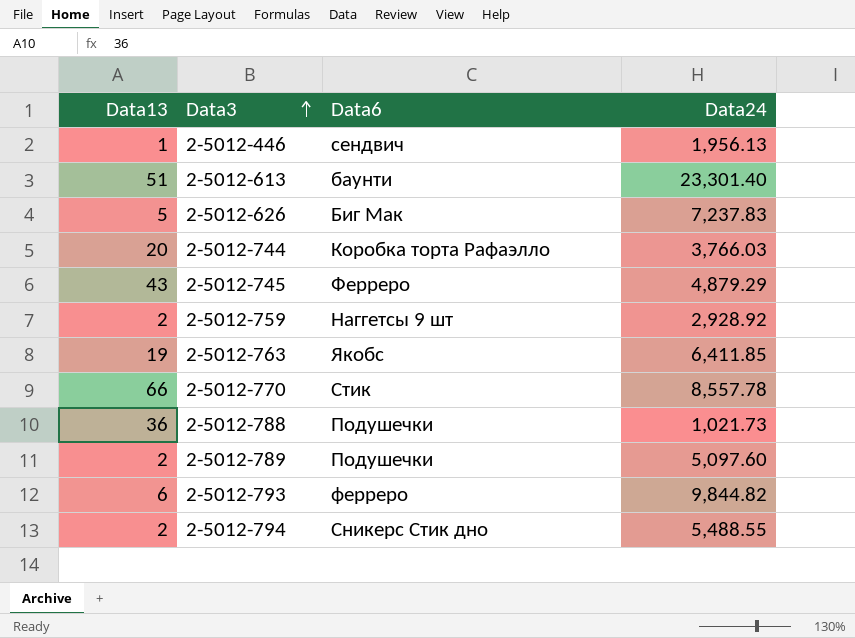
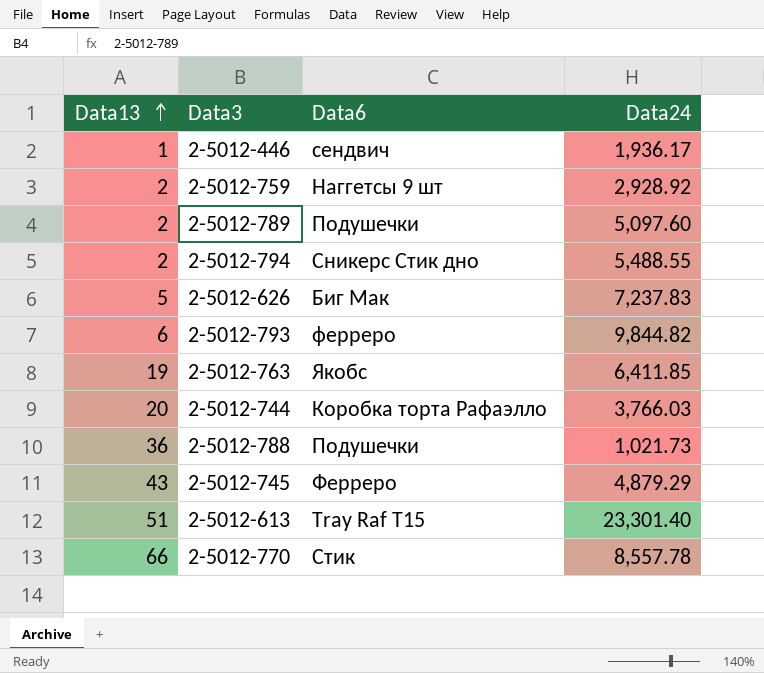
row order: Data3 ascending -> Data13 ascending
2-5012-446 | Data24: 1,956.13 -> 1,936.17
2-5012-613 | Data6: баунти -> Tray Raf T15

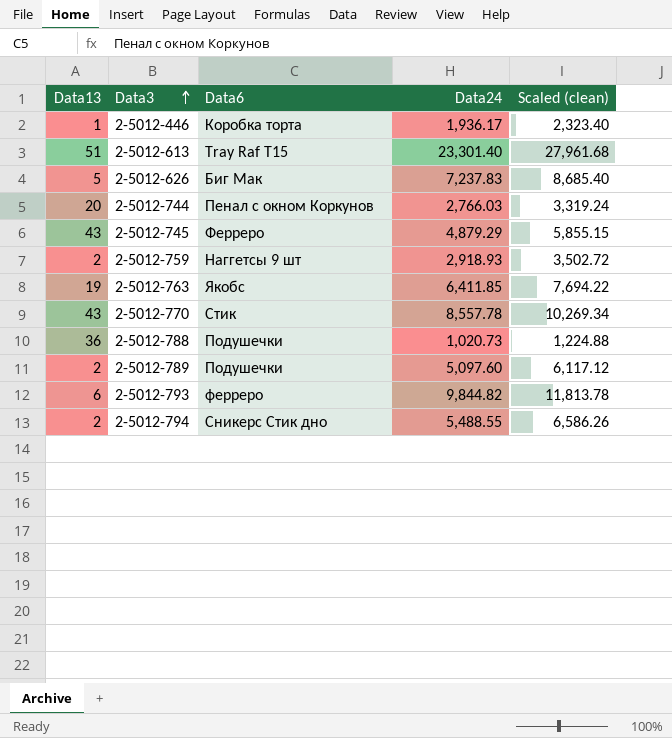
row order: Data13 ascending -> Data3 ascending
column Scaled (clean) | formula: none -> [Data24] * 1.2
2-5012-446 | Data6: сендвич -> Коробка торта
2-5012-744 | Data6: Коробка торта Рафаэлло -> Пенал с окном Коркунов
2-5012-744 | Data24: 3,766.03 -> 2,766.03
2-5012-759 | Data24: 2,928.92 -> 2,918.93
2-5012-770 | Data13: 66 -> 43
2-5012-788 | Data24: 1,021.73 -> 1,020.73

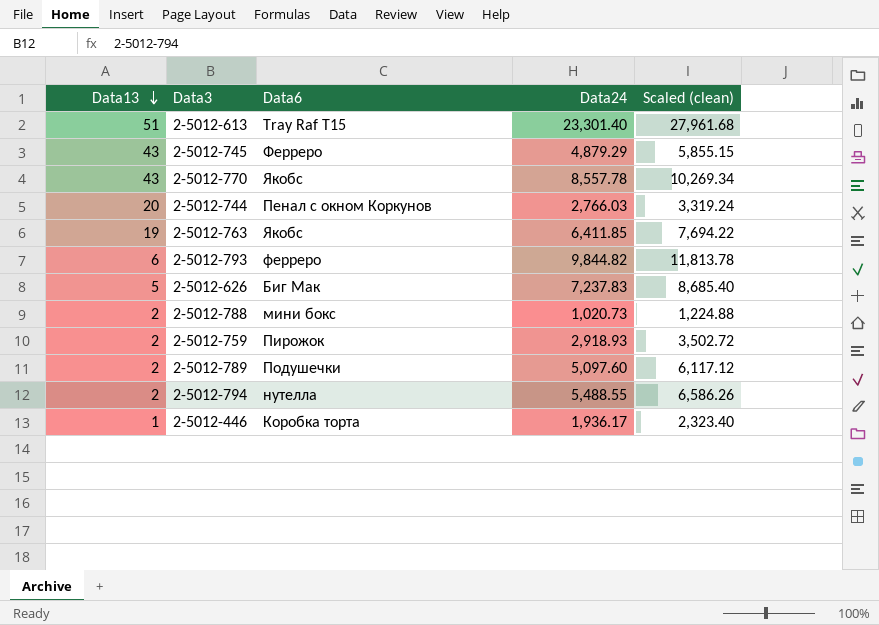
row order: Data3 ascending -> Data13 descending
2-5012-770 | Data6: Стик -> Якобс
2-5012-788 | Data13: 36 -> 2
2-5012-788 | Data6: Подушечки -> мини бокс
2-5012-759 | Data6: Наггетсы 9 шт -> Пирожок
2-5012-794 | Data6: Сникерс Стик дно -> нутелла

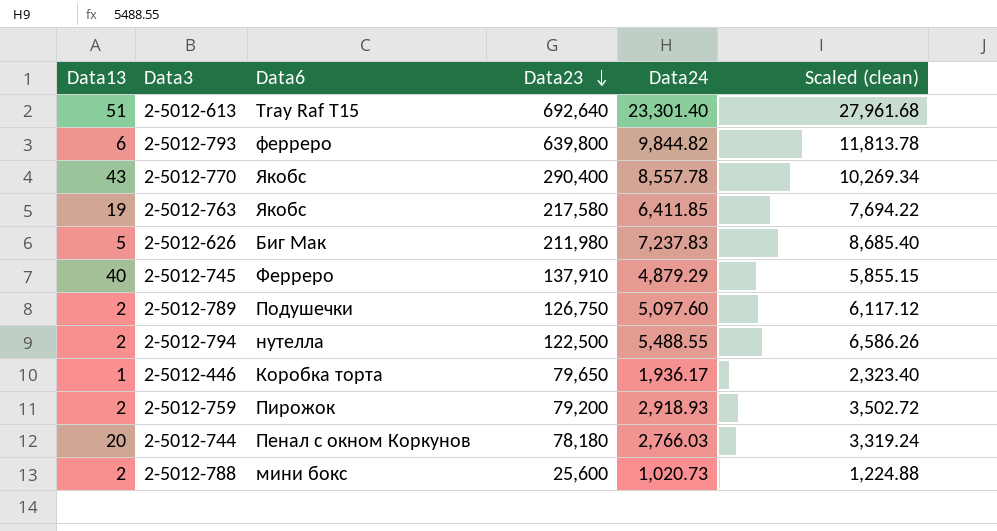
row order: Data13 descending -> Data23 descending
column Data23 | position: none -> 4
2-5012-745 | Data13: 43 -> 40

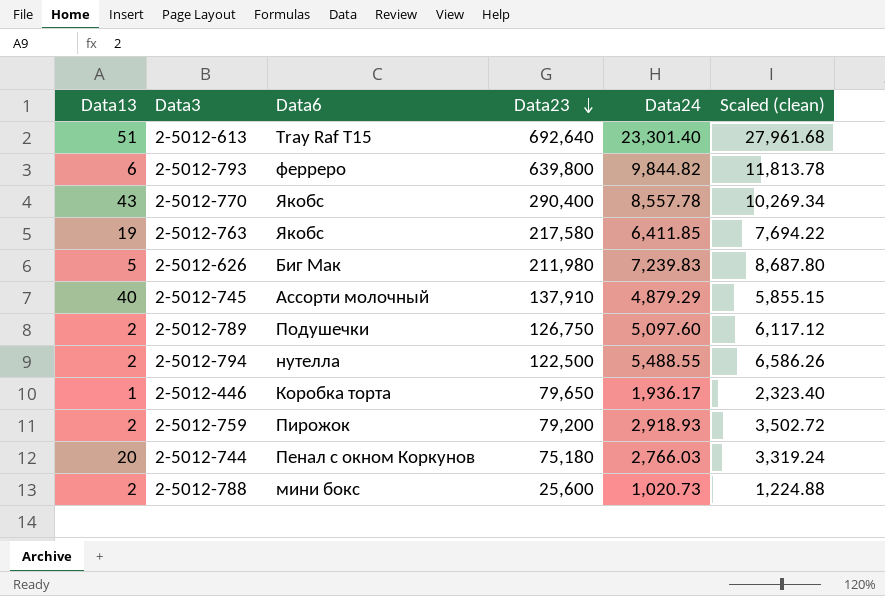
2-5012-626 | Data24: 7,237.83 -> 7,239.83
2-5012-626 | Scaled (clean): 8,685.40 -> 8,687.80
2-5012-745 | Data6: Ферреро -> Ассорти молочный
2-5012-744 | Data23: 78,180 -> 75,180

